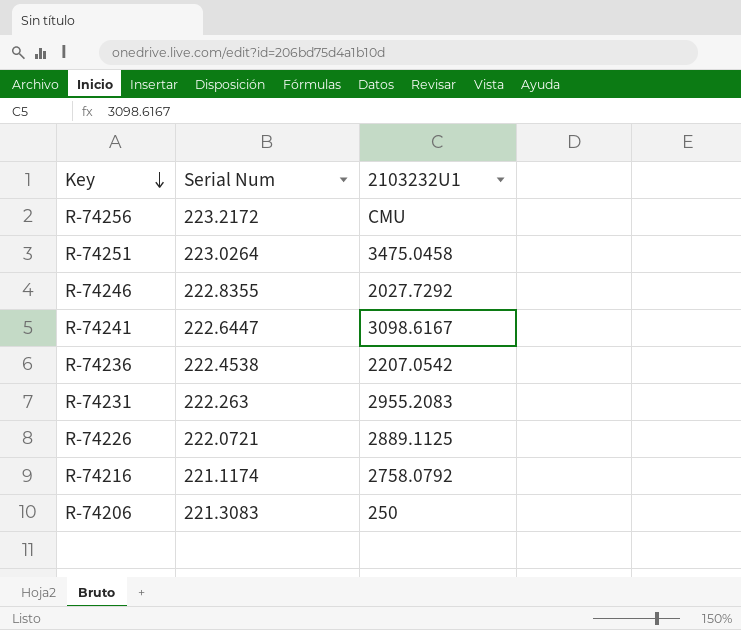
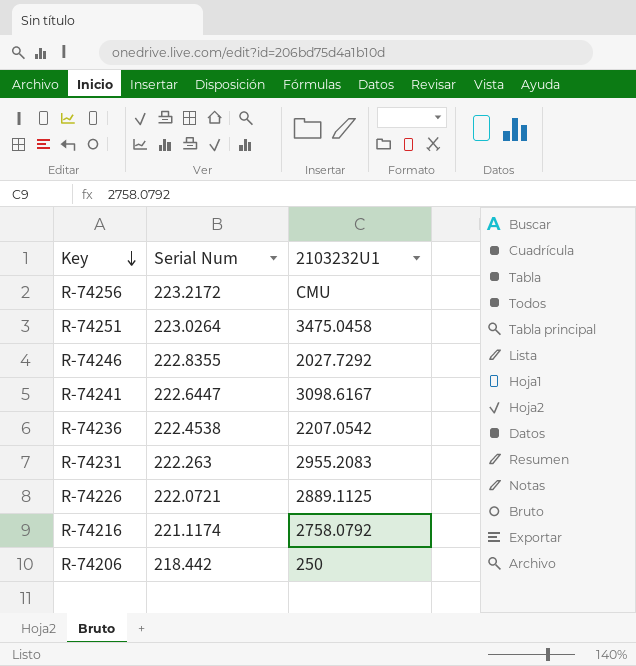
R-74206 | Serial Num: 221.3083 -> 218.442

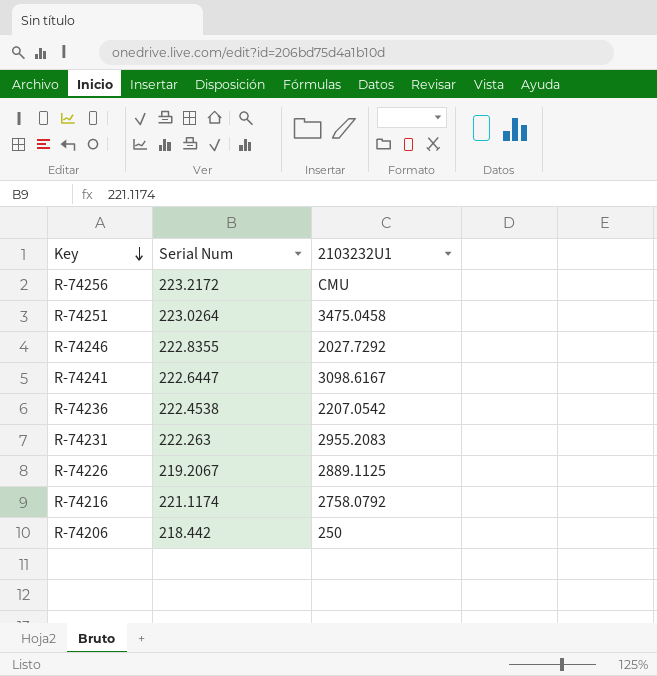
R-74226 | Serial Num: 222.0721 -> 219.2067

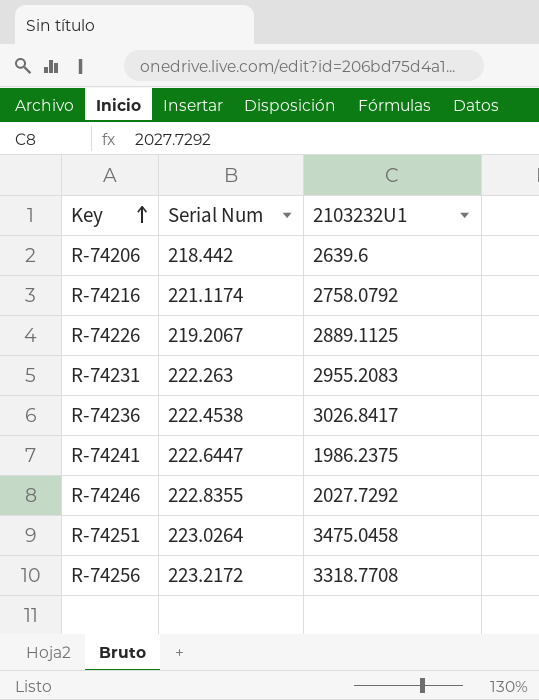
row order: Key descending -> Key ascending
R-74206 | 2103232U1: 250 -> 2639.6
R-74236 | 2103232U1: 2207.0542 -> 3026.8417
R-74241 | 2103232U1: 3098.6167 -> 1986.2375
R-74256 | 2103232U1: CMU -> 3318.7708

